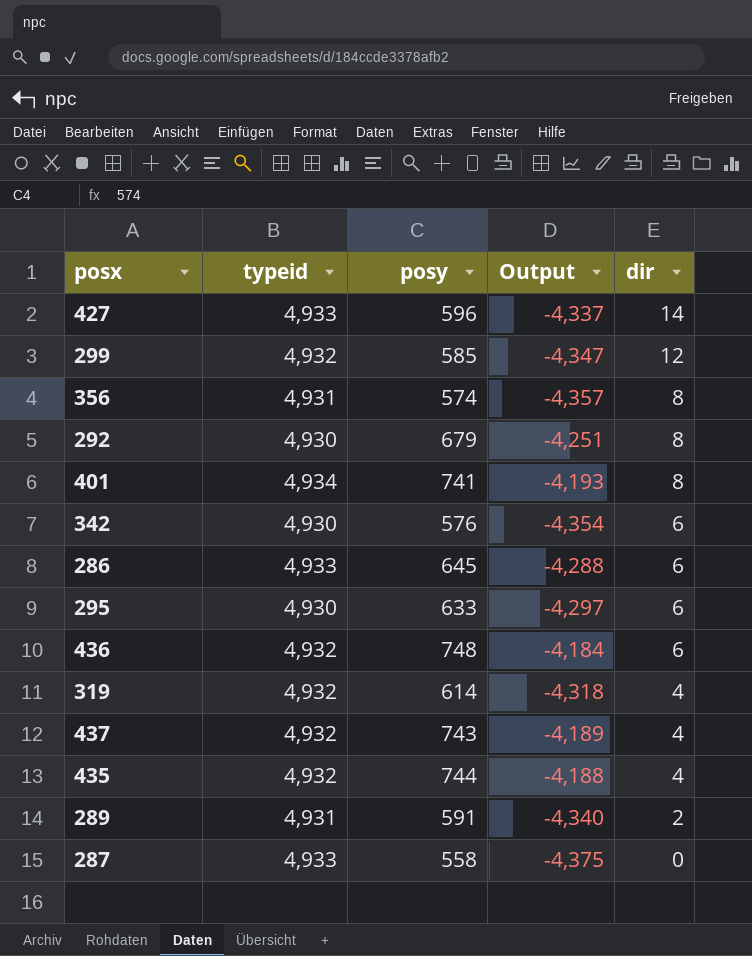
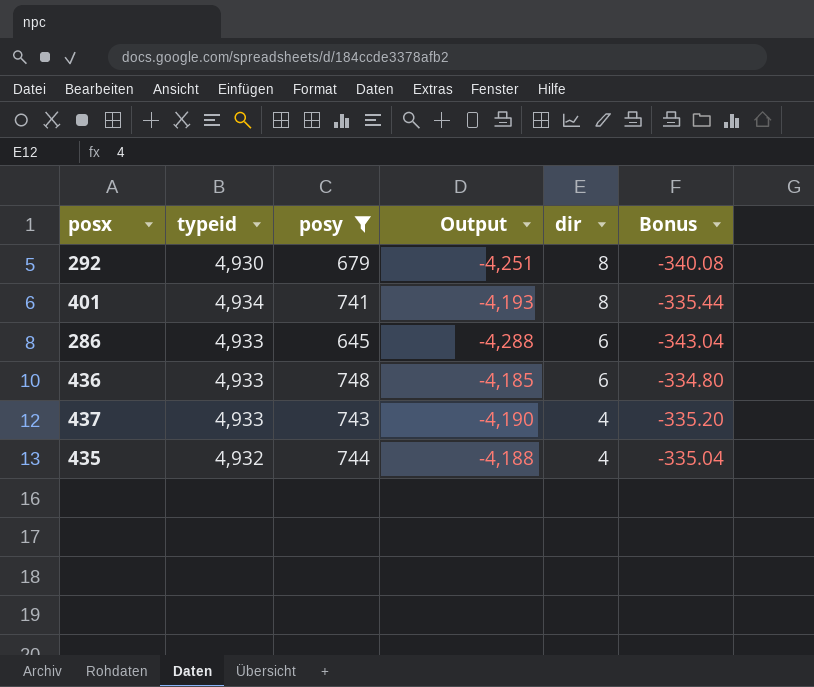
filter: none -> posy >= 645
column Bonus | formula: none -> [Output] * 0.08
436 | typeid: 4,932 -> 4,933
436 | Output: -4,184 -> -4,185
437 | typeid: 4,932 -> 4,933
437 | Output: -4,189 -> -4,190

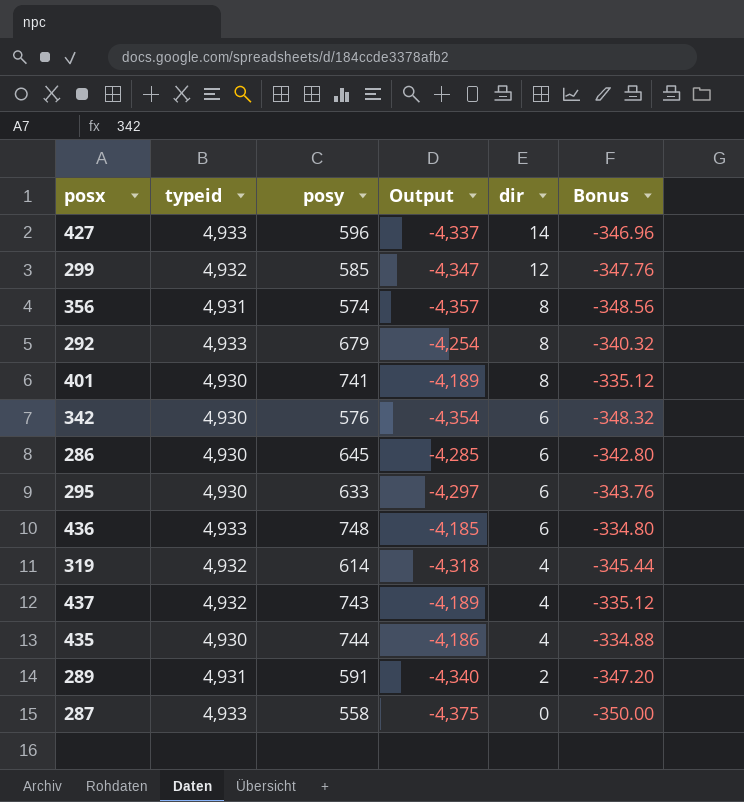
filter: posy >= 645 -> none
292 | typeid: 4,930 -> 4,933
292 | Output: -4,251 -> -4,254
292 | Bonus: -340.08 -> -340.32
401 | typeid: 4,934 -> 4,930
401 | Output: -4,193 -> -4,189
401 | Bonus: -335.44 -> -335.12
286 | typeid: 4,933 -> 4,930
286 | Output: -4,288 -> -4,285
286 | Bonus: -343.04 -> -342.80
437 | typeid: 4,933 -> 4,932
437 | Output: -4,190 -> -4,189
437 | Bonus: -335.20 -> -335.12
435 | typeid: 4,932 -> 4,930
435 | Output: -4,188 -> -4,186
435 | Bonus: -335.04 -> -334.88

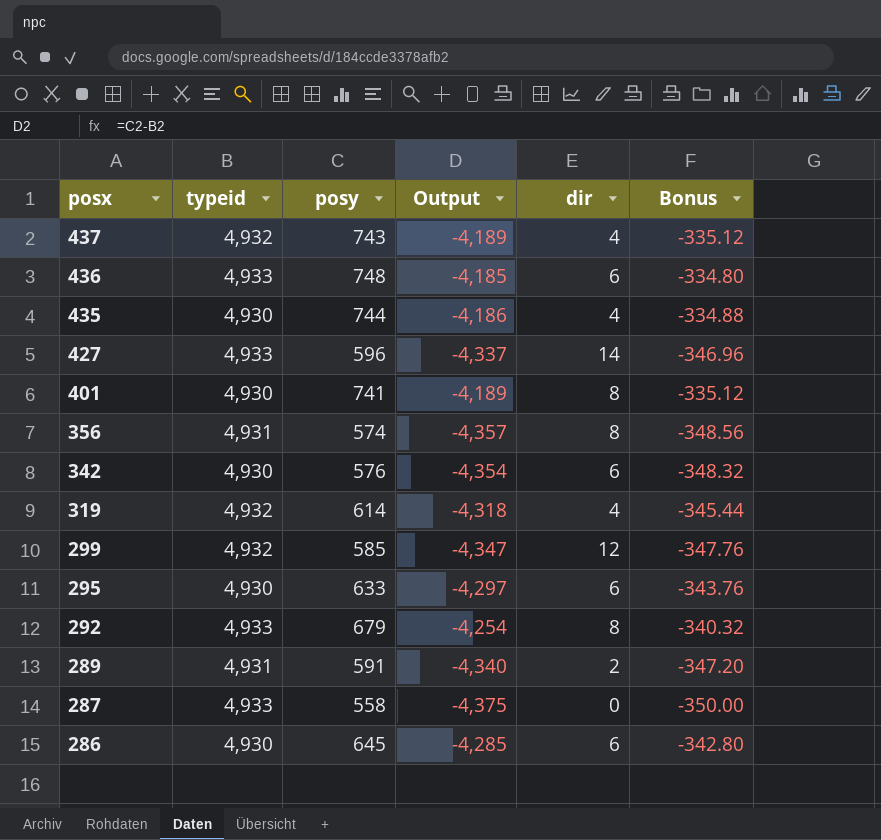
row order: dir descending -> posx descending

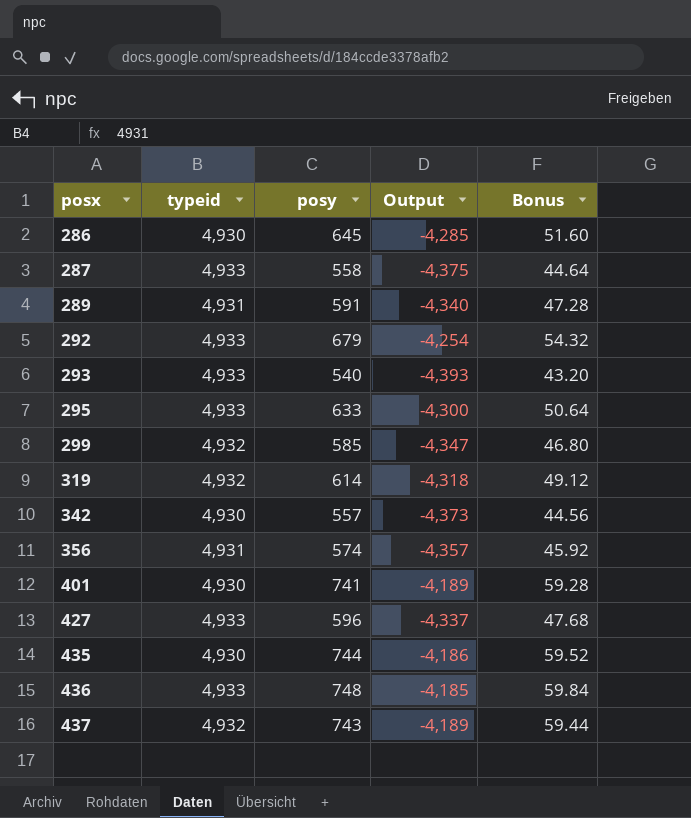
row order: posx descending -> posx ascending
column dir | position: 5 -> none
column Bonus | formula: [Output] * 0.08 -> [posy] * 0.08
row 293: none -> 4,933 | 540 | -4,393 | 43.20
295 | typeid: 4,930 -> 4,933
295 | Output: -4,297 -> -4,300
342 | posy: 576 -> 557
342 | Output: -4,354 -> -4,373

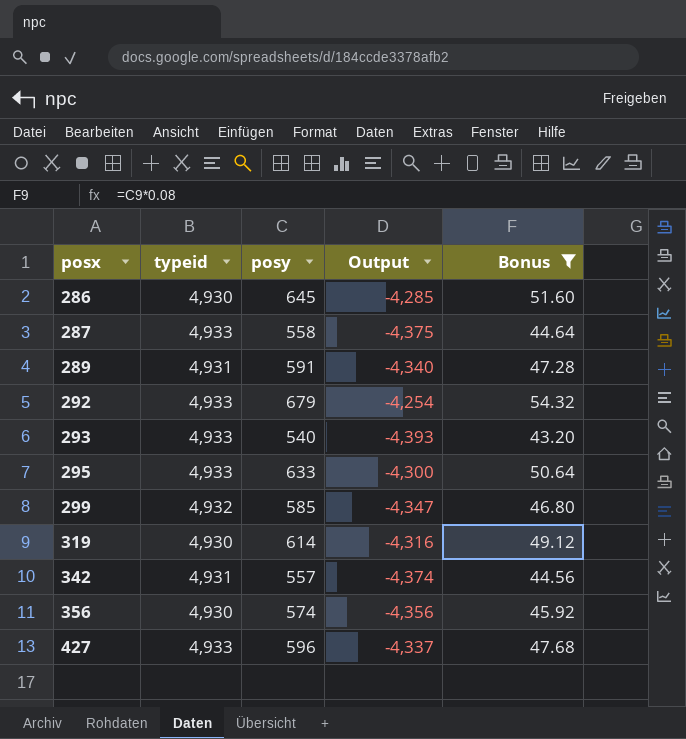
filter: none -> Bonus <= 54.32
319 | typeid: 4,932 -> 4,930
319 | Output: -4,318 -> -4,316
342 | typeid: 4,930 -> 4,931
342 | Output: -4,373 -> -4,374
356 | typeid: 4,931 -> 4,930
356 | Output: -4,357 -> -4,356

